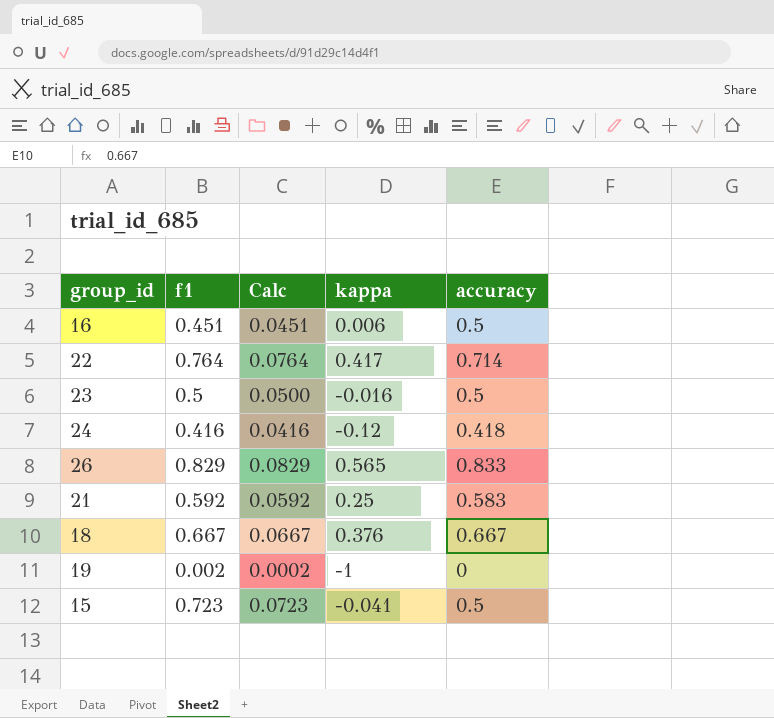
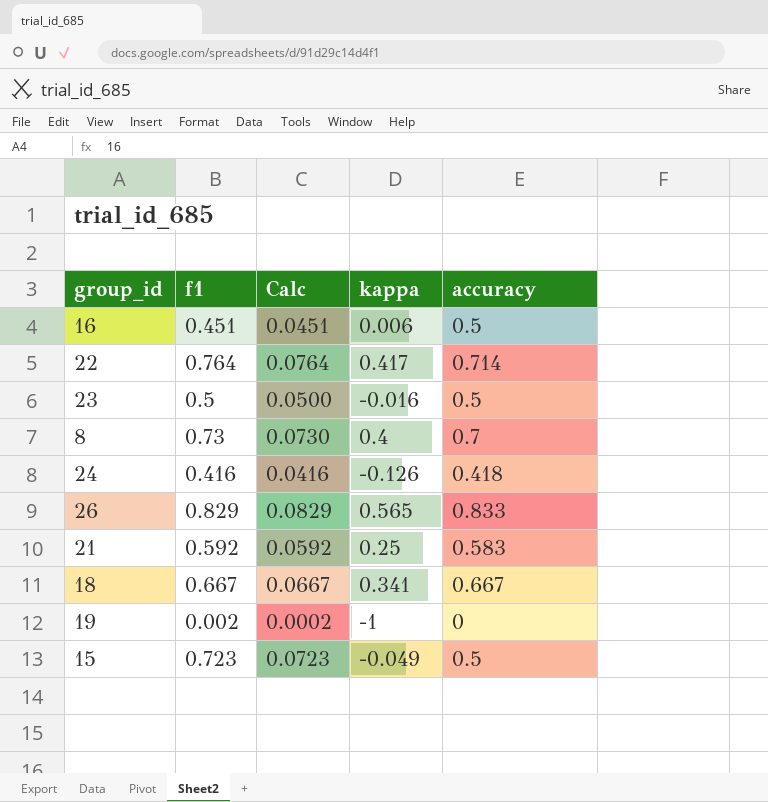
row 8: none -> 0.73 | 0.0730 | 0.4 | 0.7
24 | kappa: -0.12 -> -0.126
18 | kappa: 0.376 -> 0.341
15 | kappa: -0.041 -> -0.049

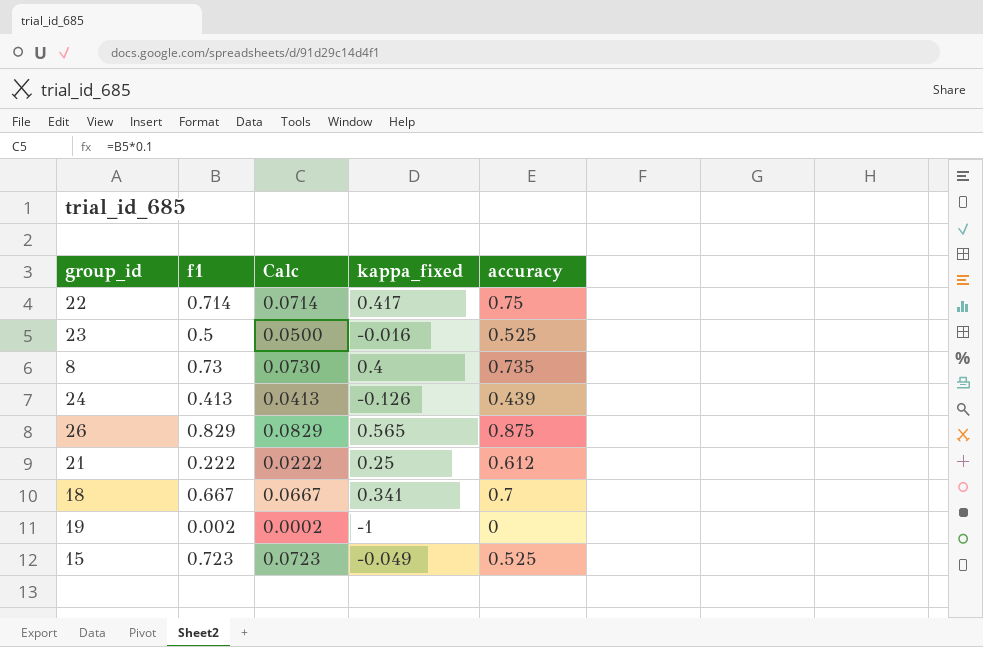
column name: kappa -> kappa_fixed
row 16: 0.451 | 0.0451 | 0.006 | 0.5 -> none
22 | f1: 0.764 -> 0.714
22 | Calc: 0.0764 -> 0.0714
22 | accuracy: 0.714 -> 0.75
23 | accuracy: 0.5 -> 0.525
8 | accuracy: 0.7 -> 0.735
24 | f1: 0.416 -> 0.413
24 | Calc: 0.0416 -> 0.0413
24 | accuracy: 0.418 -> 0.439
26 | accuracy: 0.833 -> 0.875
21 | f1: 0.592 -> 0.222
21 | Calc: 0.0592 -> 0.0222
21 | accuracy: 0.583 -> 0.612
18 | accuracy: 0.667 -> 0.7
15 | accuracy: 0.5 -> 0.525

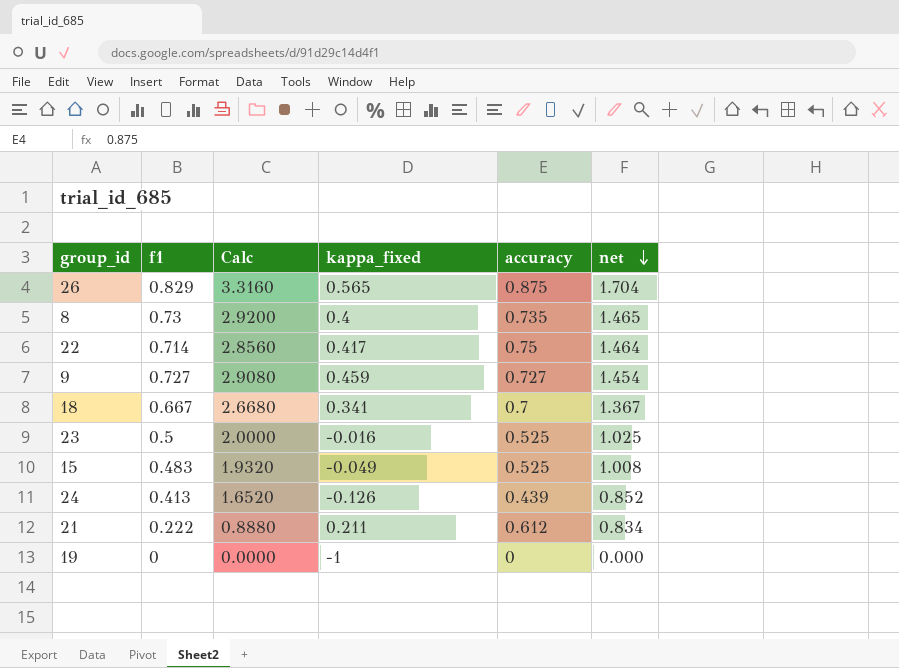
row order: none -> net descending
column Calc | formula: [f1] * 0.1 -> [f1] * 4
column net | formula: none -> [f1] + [accuracy]
row 9: none -> 0.727 | 2.9080 | 0.459 | 0.727 | 1.454
15 | f1: 0.723 -> 0.483
21 | kappa_fixed: 0.25 -> 0.211
19 | f1: 0.002 -> 0

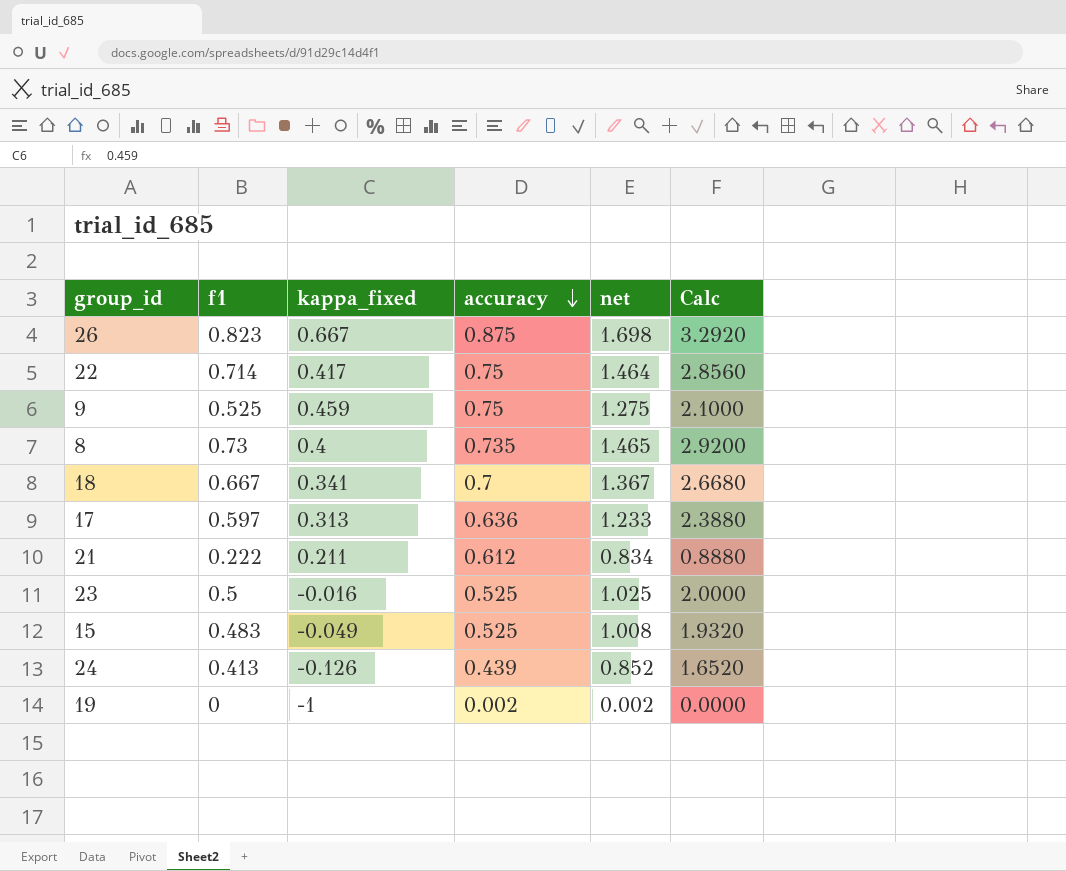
row order: net descending -> accuracy descending
column Calc | position: 3 -> 6
26 | f1: 0.829 -> 0.823
26 | kappa_fixed: 0.565 -> 0.667
26 | net: 1.704 -> 1.698
26 | Calc: 3.3160 -> 3.2920
9 | f1: 0.727 -> 0.525
9 | accuracy: 0.727 -> 0.75
9 | net: 1.454 -> 1.275
9 | Calc: 2.9080 -> 2.1000
row 17: none -> 0.597 | 0.313 | 0.636 | 1.233 | 2.3880
19 | accuracy: 0 -> 0.002
19 | net: 0.000 -> 0.002

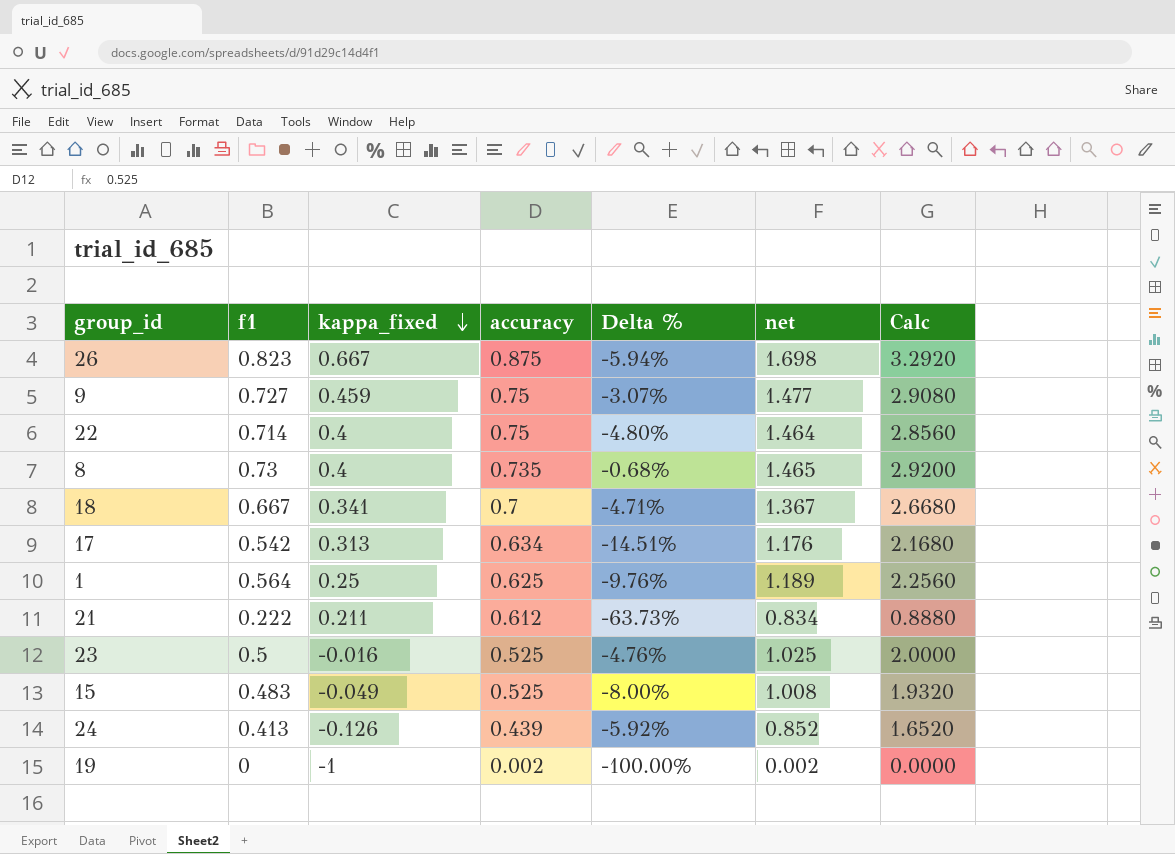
row order: accuracy descending -> kappa_fixed descending
column Delta % | formula: none -> ([f1] - [accuracy]) / [accuracy]
9 | f1: 0.525 -> 0.727
9 | net: 1.275 -> 1.477
9 | Calc: 2.1000 -> 2.9080
22 | kappa_fixed: 0.417 -> 0.4
17 | f1: 0.597 -> 0.542
17 | accuracy: 0.636 -> 0.634
17 | net: 1.233 -> 1.176
17 | Calc: 2.3880 -> 2.1680
row 1: none -> 0.564 | 0.25 | 0.625 | -9.76% | 1.189 | 2.2560

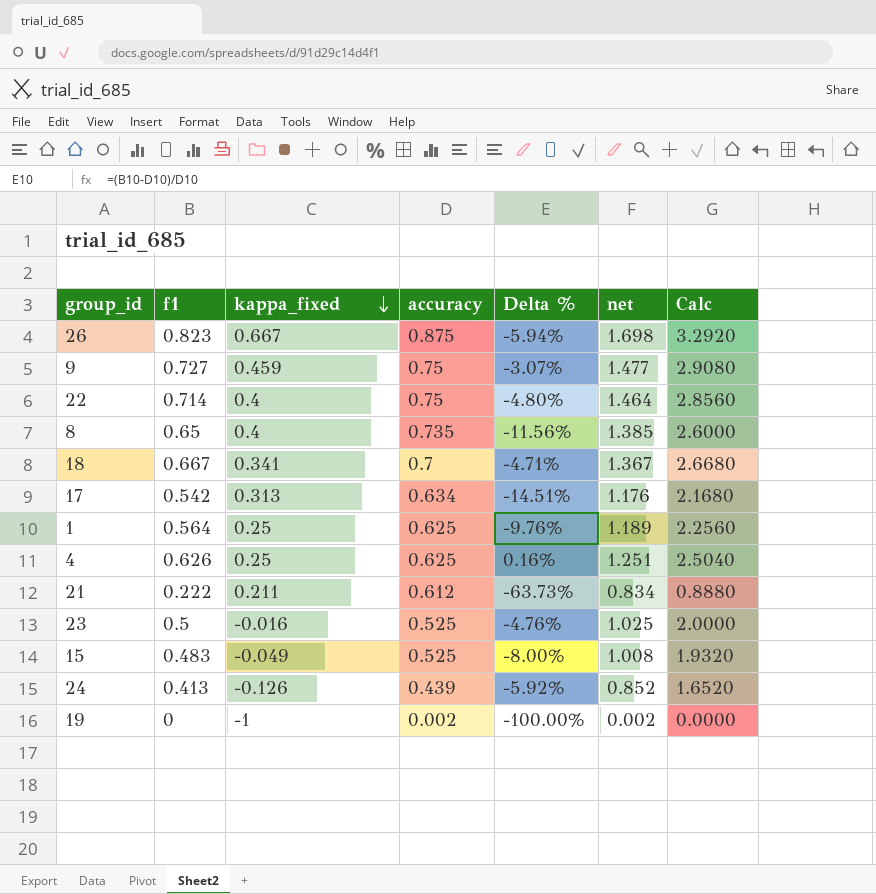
8 | f1: 0.73 -> 0.65
8 | Delta %: -0.68% -> -11.56%
8 | net: 1.465 -> 1.385
8 | Calc: 2.9200 -> 2.6000
row 4: none -> 0.626 | 0.25 | 0.625 | 0.16% | 1.251 | 2.5040

